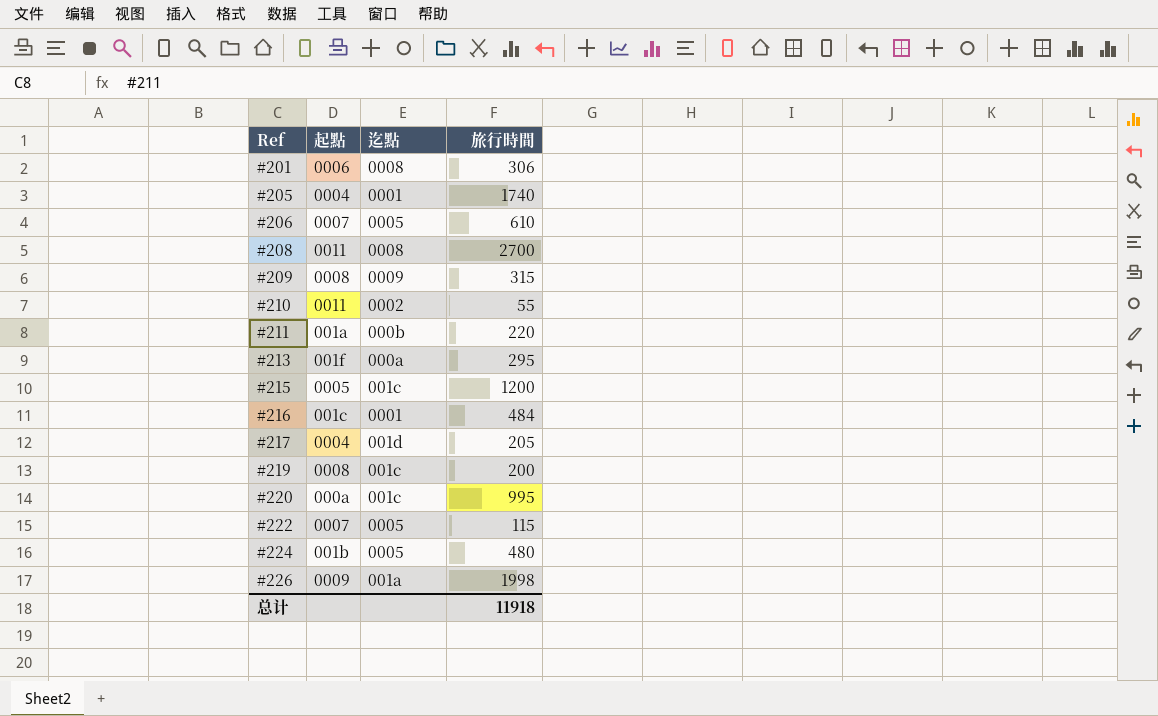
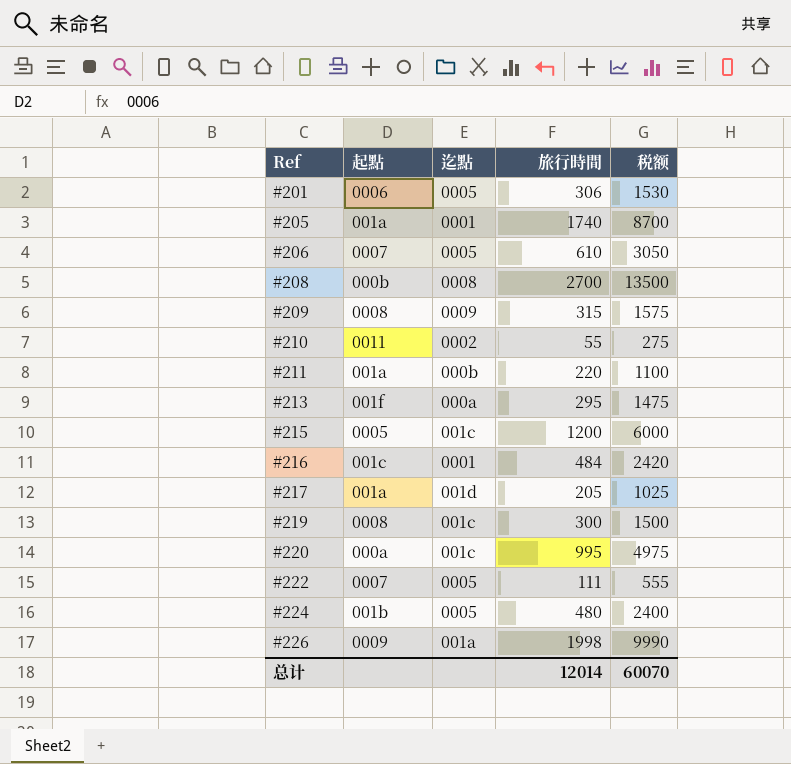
column 税额 | formula: none -> [旅行時間] * 5
#201 | 迄點: 0008 -> 0005
#205 | 起點: 0004 -> 001a
#208 | 起點: 0011 -> 000b
#217 | 起點: 0004 -> 001a
#219 | 旅行時間: 200 -> 300
#222 | 旅行時間: 115 -> 111
总计 | 旅行時間: 11918 -> 12014

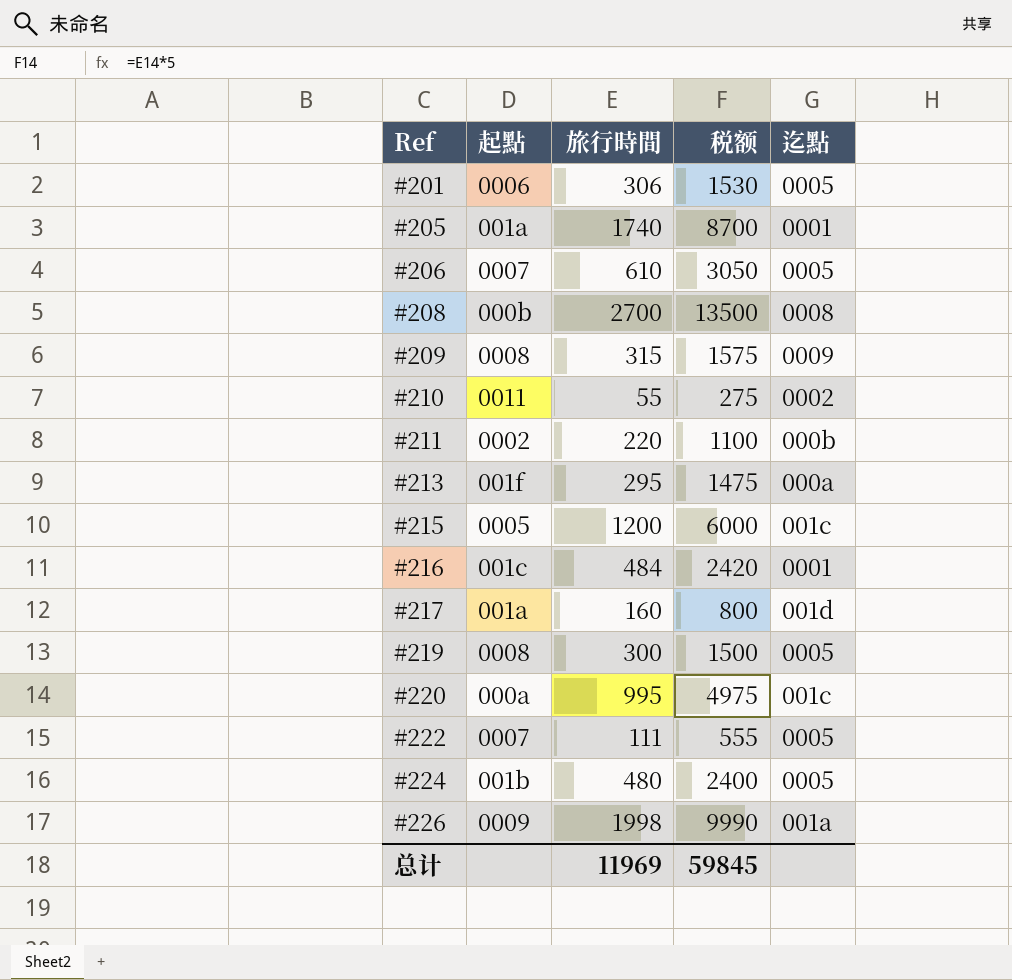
column 迄點 | position: 3 -> 5
#211 | 起點: 001a -> 0002
#217 | 旅行時間: 205 -> 160
#217 | 税额: 1025 -> 800
#219 | 迄點: 001c -> 0005
总计 | 旅行時間: 12014 -> 11969
总计 | 税额: 60070 -> 59845

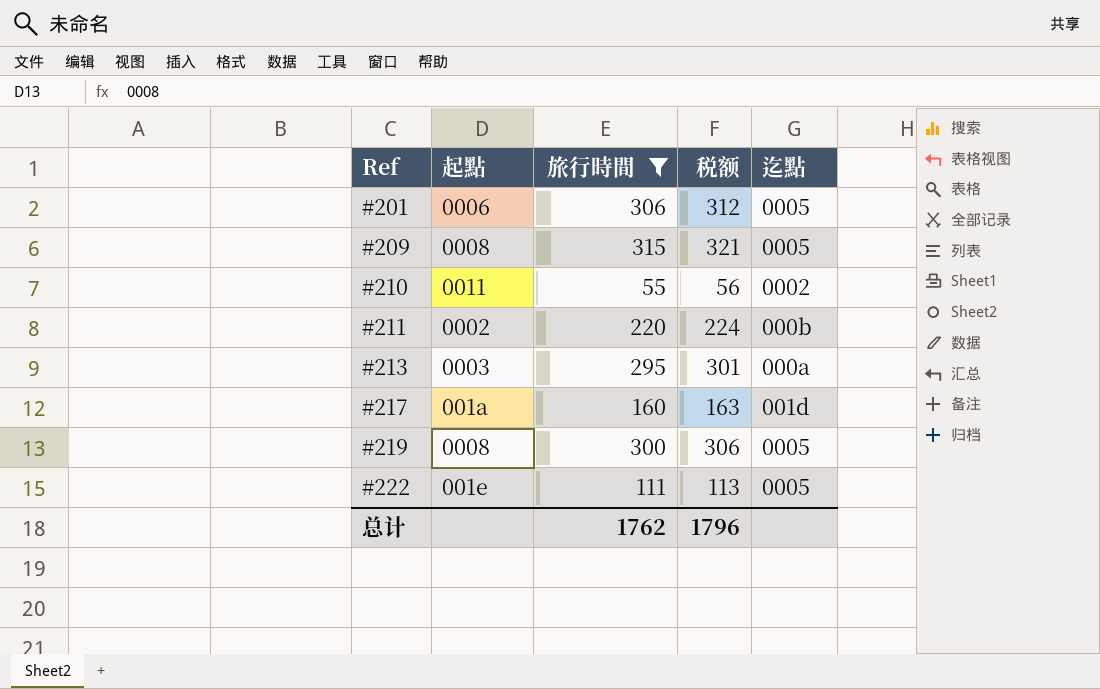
filter: none -> 旅行時間 <= 315
column 税额 | formula: [旅行時間] * 5 -> [旅行時間] * 1.02
#209 | 迄點: 0009 -> 0005
#213 | 起點: 001f -> 0003
#222 | 起點: 0007 -> 001e
总计 | 旅行時間: 11969 -> 1762
总计 | 税额: 59845 -> 1796

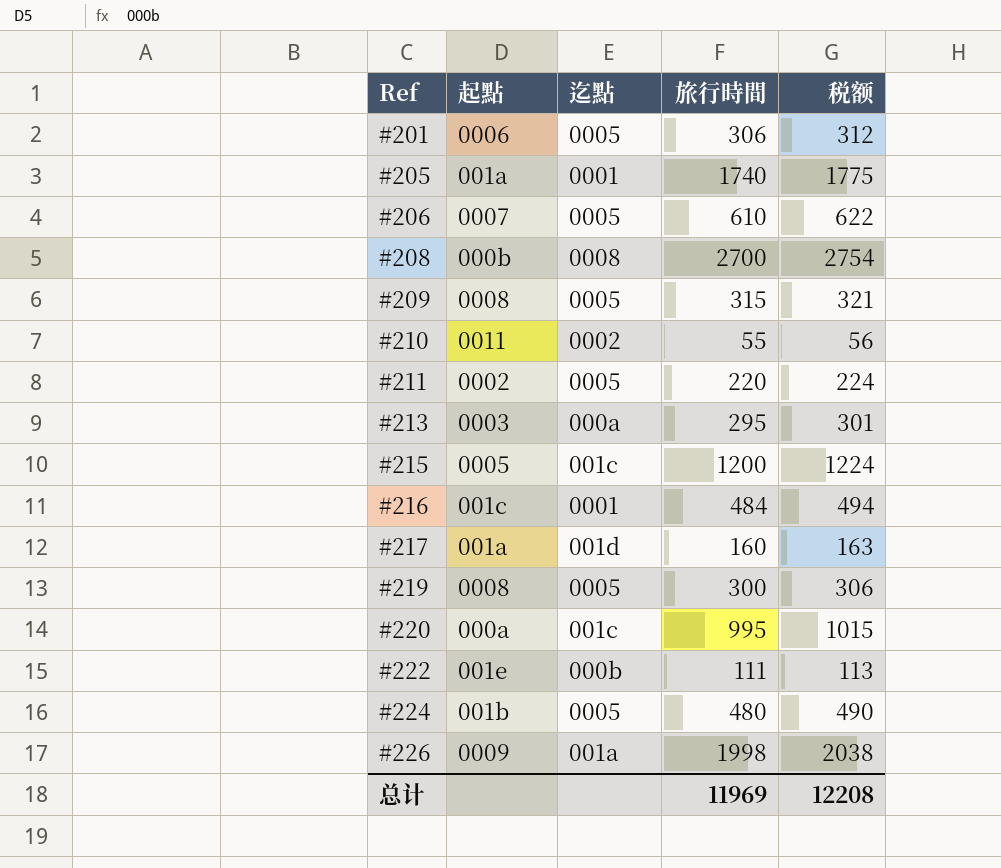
filter: 旅行時間 <= 315 -> none
column 迄點 | position: 5 -> 3
#211 | 迄點: 000b -> 0005
#222 | 迄點: 0005 -> 000b
总计 | 旅行時間: 1762 -> 11969
总计 | 税额: 1796 -> 12208

